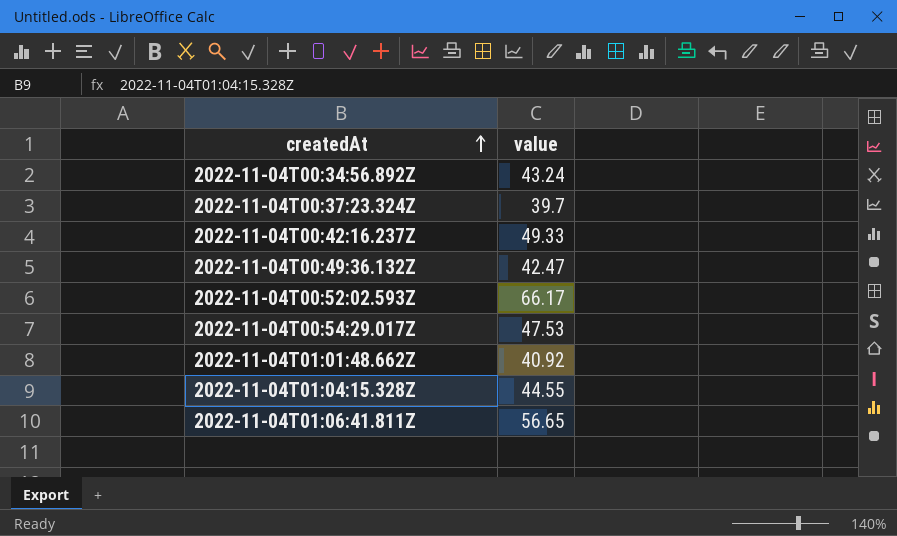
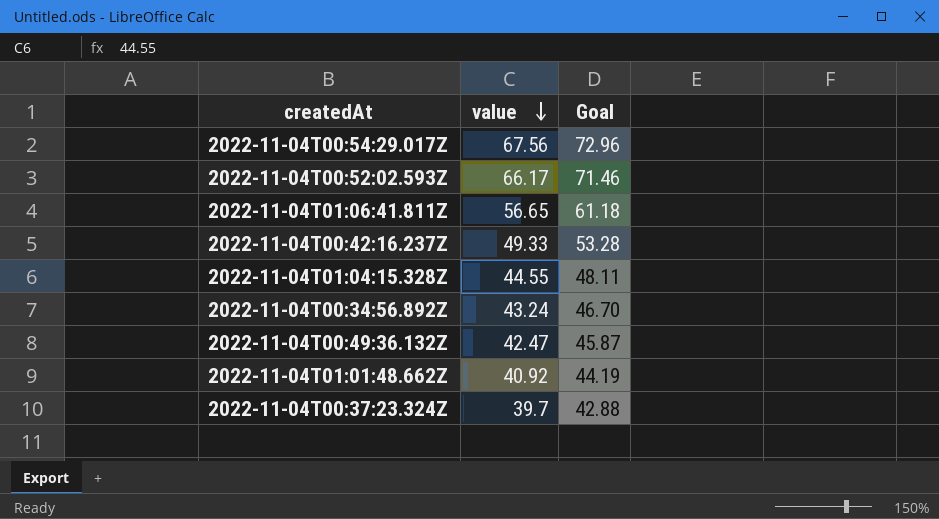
row order: createdAt ascending -> value descending
column Goal | formula: none -> [value] * 1.08
2022-11-04T00:54:29.017Z | value: 47.53 -> 67.56

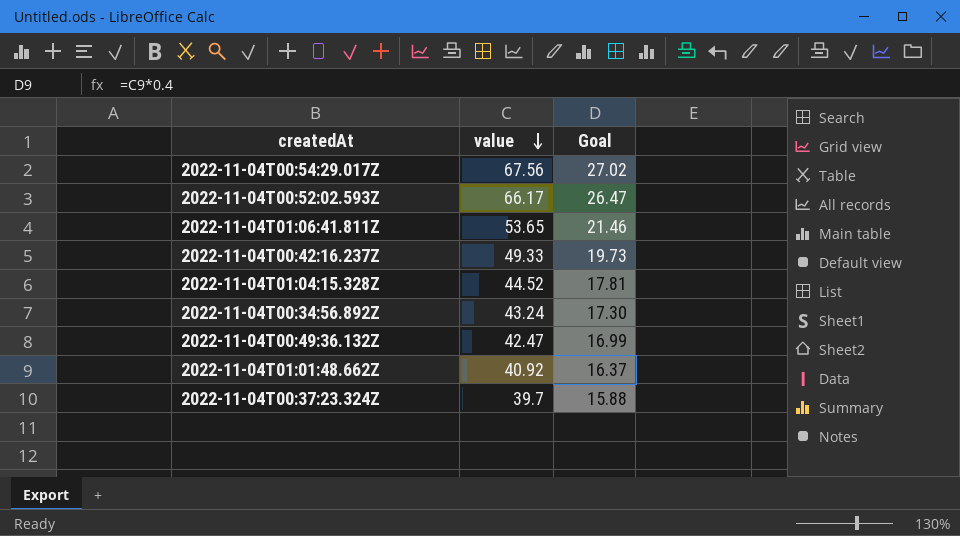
column Goal | formula: [value] * 1.08 -> [value] * 0.4
2022-11-04T01:06:41.811Z | value: 56.65 -> 53.65
2022-11-04T01:04:15.328Z | value: 44.55 -> 44.52

